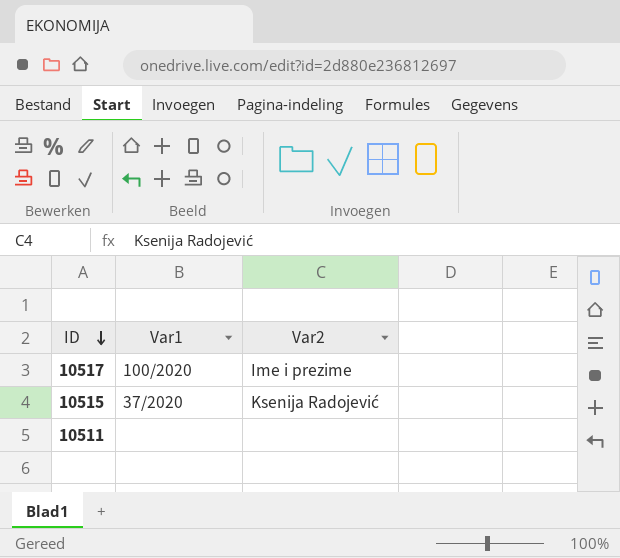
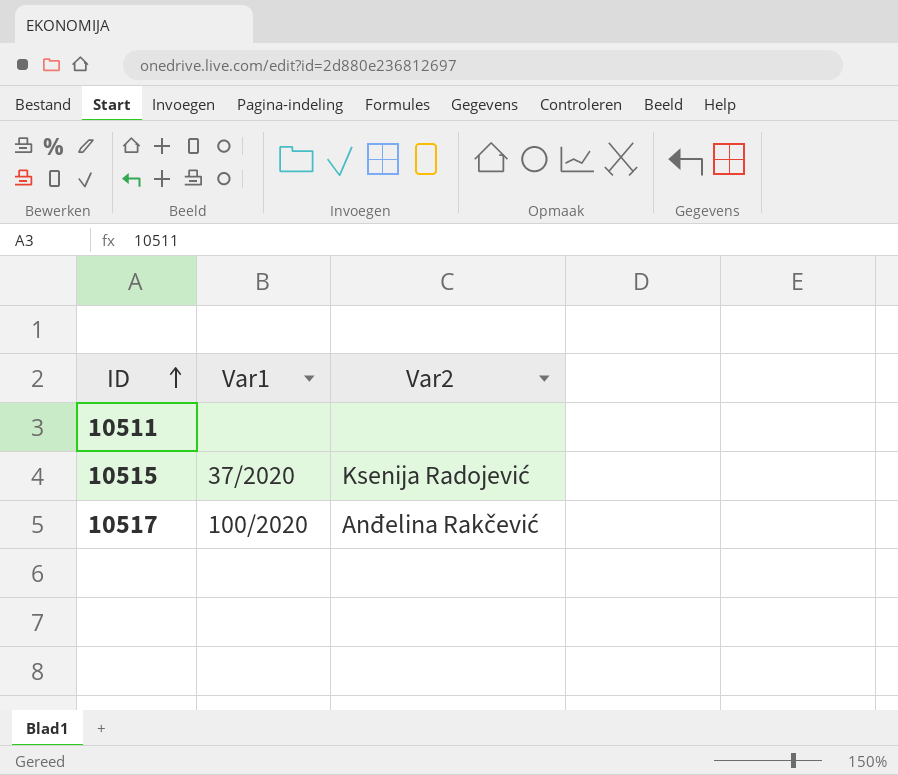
row order: ID descending -> ID ascending
10517 | Var2: Ime i prezime -> Anđelina Rakčević

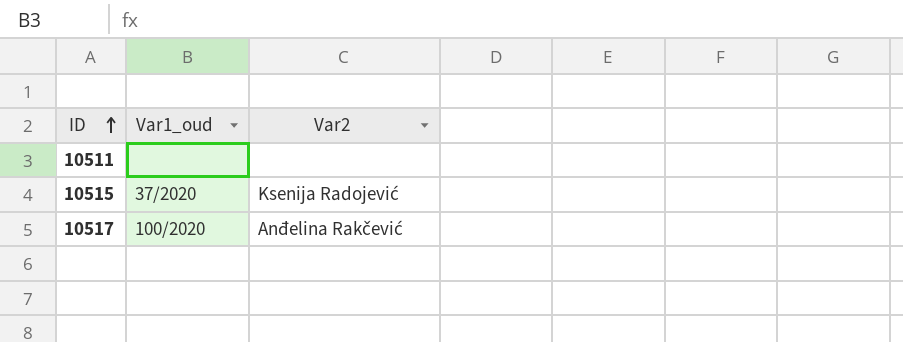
column name: Var1 -> Var1_oud

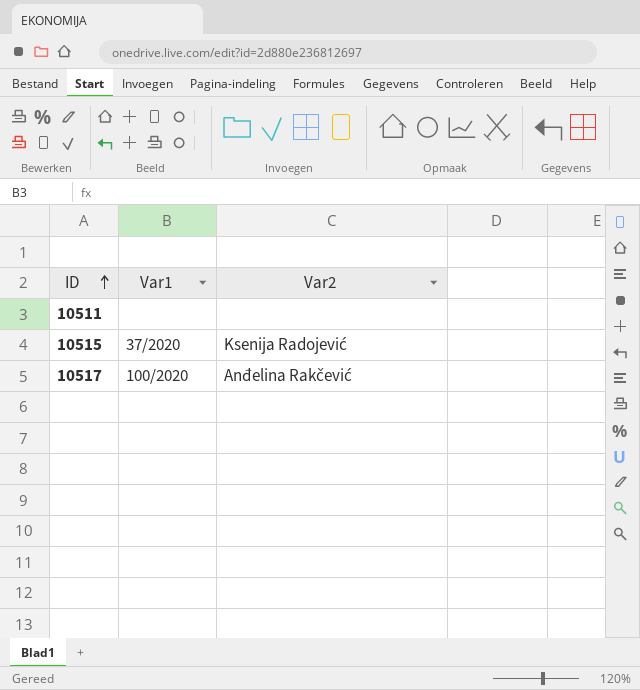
column name: Var1_oud -> Var1

